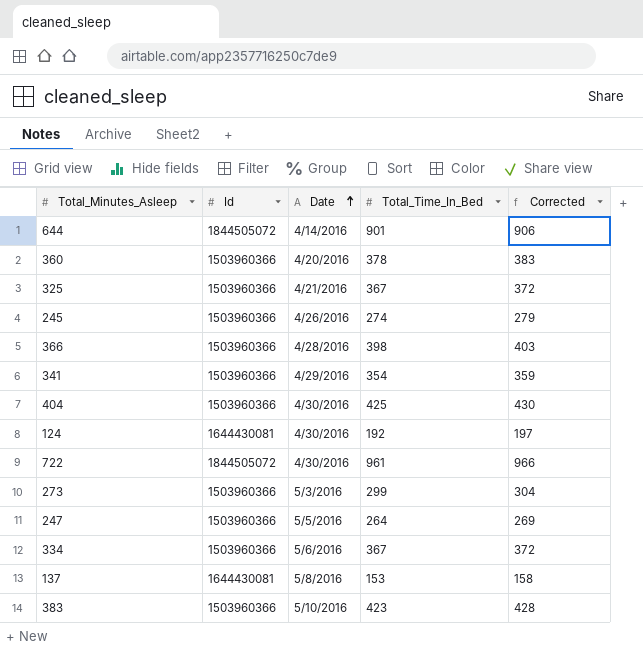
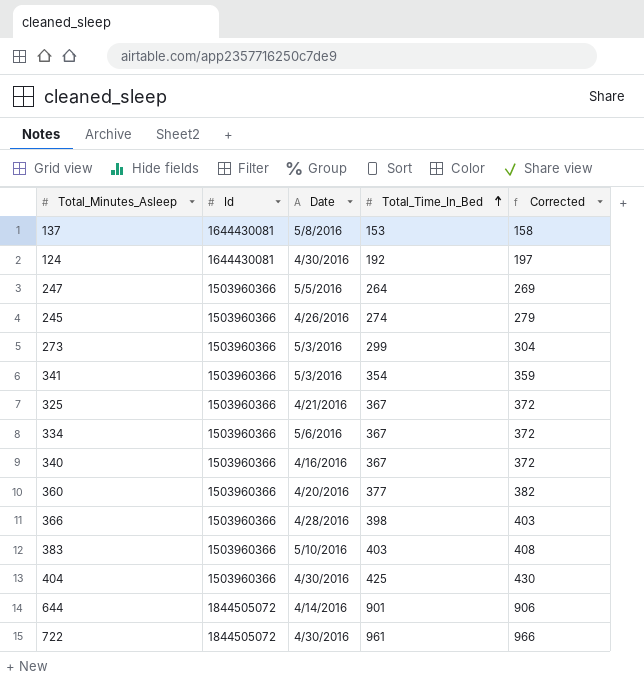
row order: Date ascending -> Total_Time_In_Bed ascending
341 | Date: 4/29/2016 -> 5/3/2016
row 340: none -> 1503960366 | 4/16/2016 | 367 | 372
360 | Total_Time_In_Bed: 378 -> 377
360 | Corrected: 383 -> 382
383 | Total_Time_In_Bed: 423 -> 403
383 | Corrected: 428 -> 408

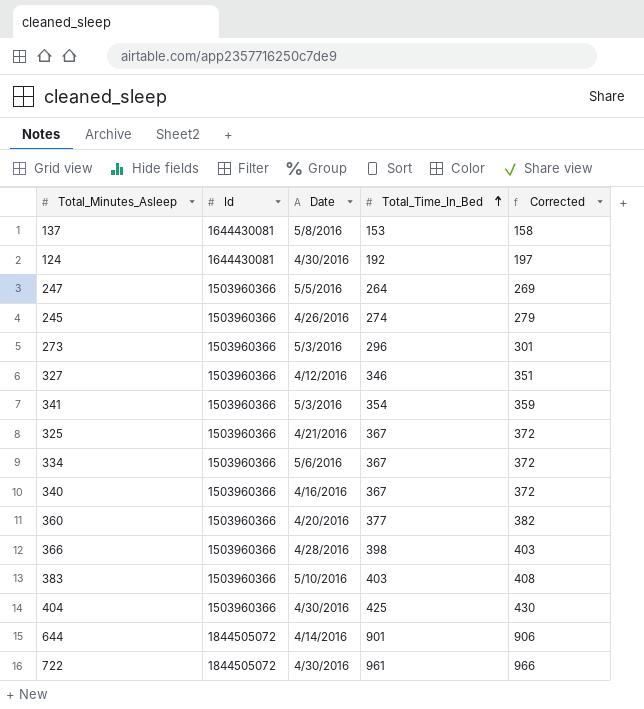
273 | Total_Time_In_Bed: 299 -> 296
273 | Corrected: 304 -> 301
row 327: none -> 1503960366 | 4/12/2016 | 346 | 351

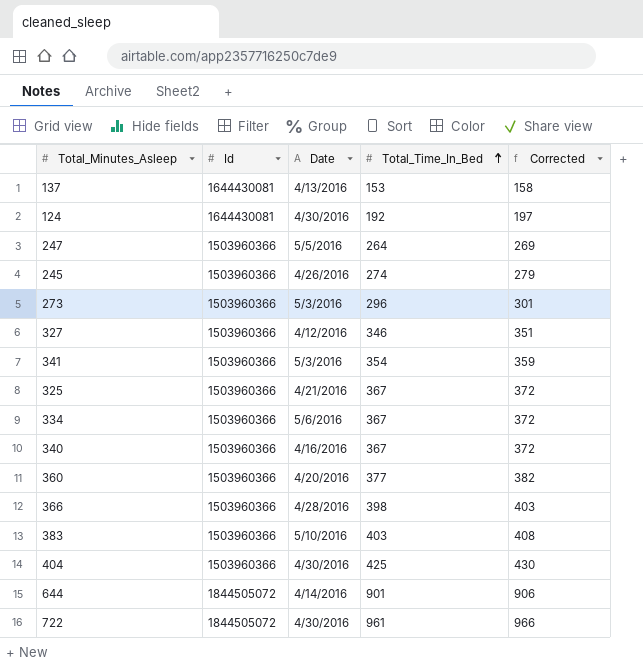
137 | Date: 5/8/2016 -> 4/13/2016

